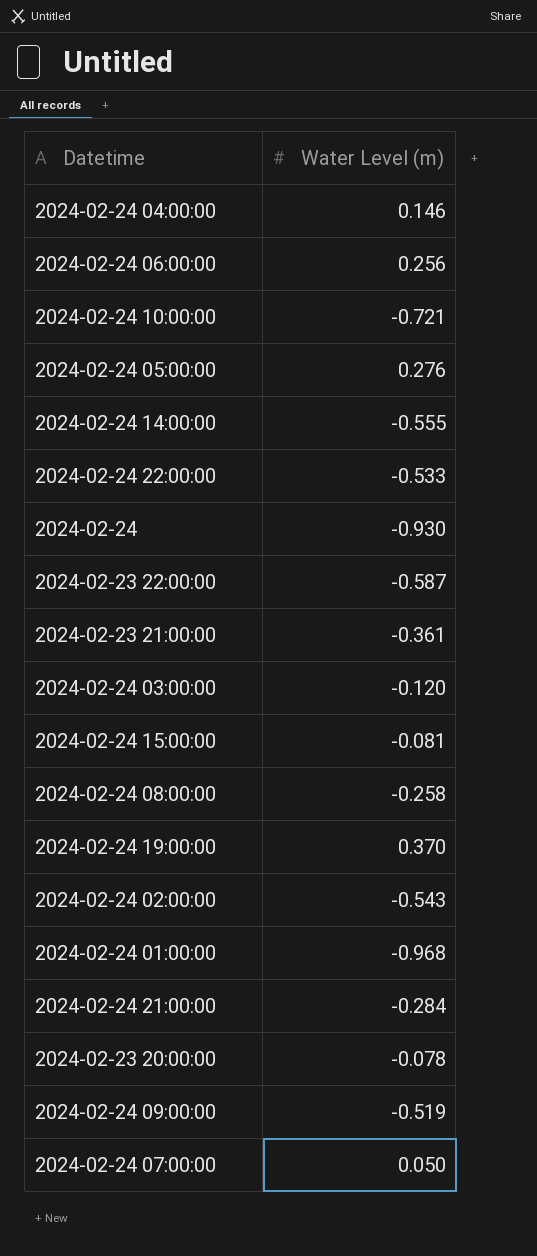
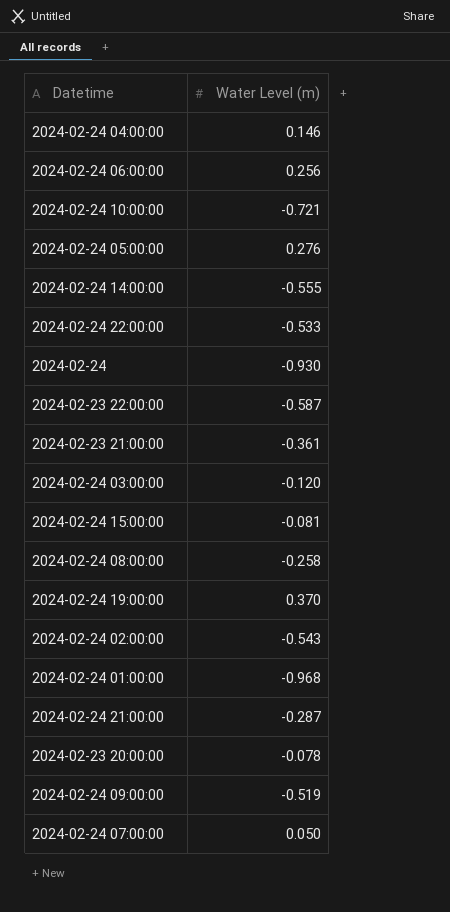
2024-02-24 21:00:00 | Water Level (m): -0.284 -> -0.287

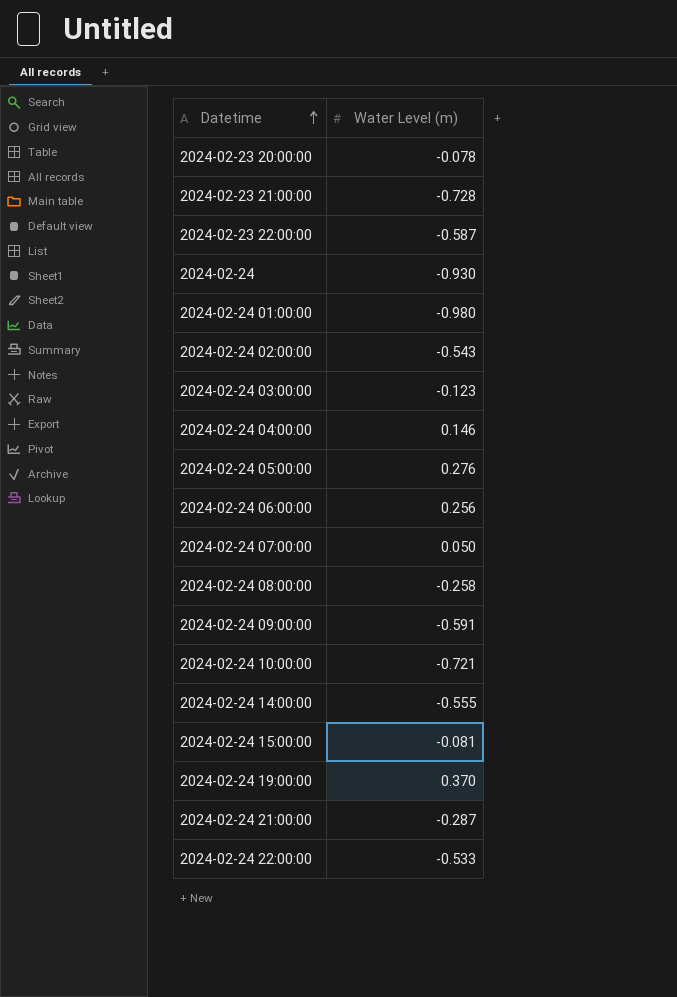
row order: none -> Datetime ascending
2024-02-23 21:00:00 | Water Level (m): -0.361 -> -0.728
2024-02-24 01:00:00 | Water Level (m): -0.968 -> -0.980
2024-02-24 03:00:00 | Water Level (m): -0.120 -> -0.123
2024-02-24 09:00:00 | Water Level (m): -0.519 -> -0.591

